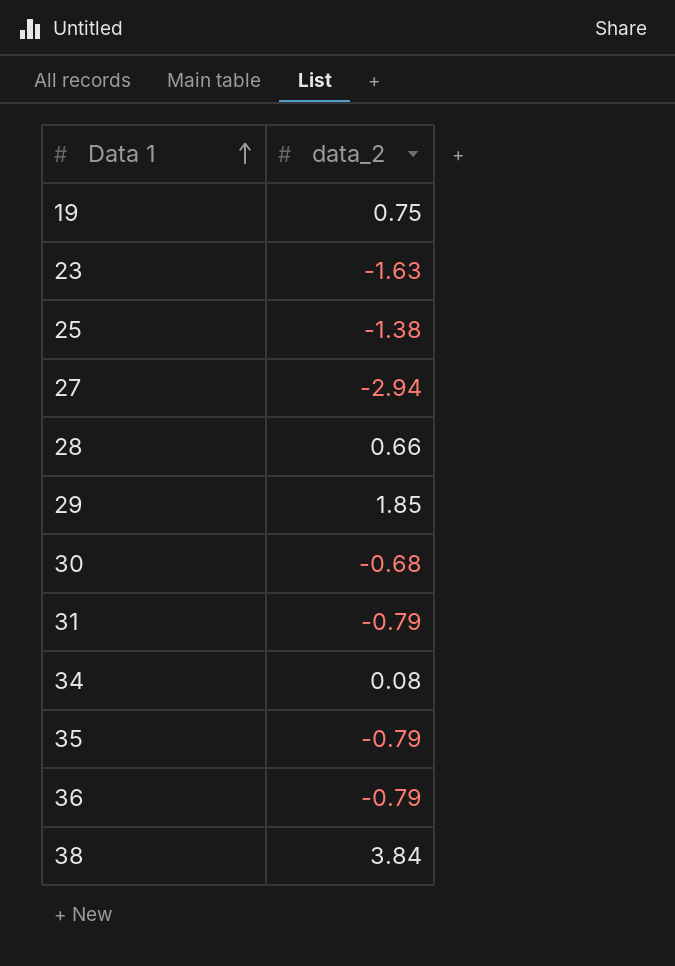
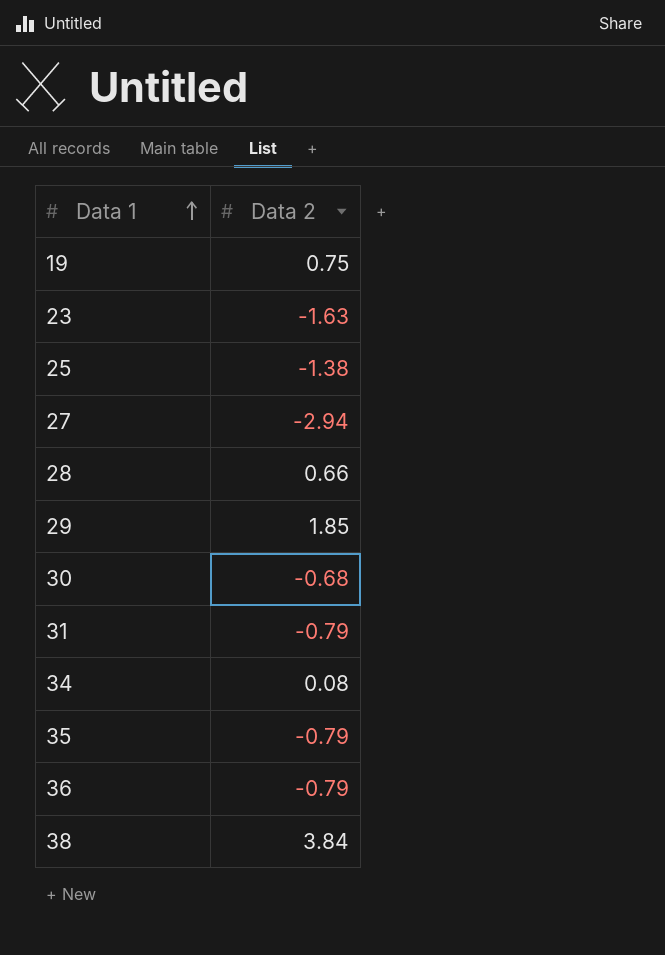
column name: data_2 -> Data 2

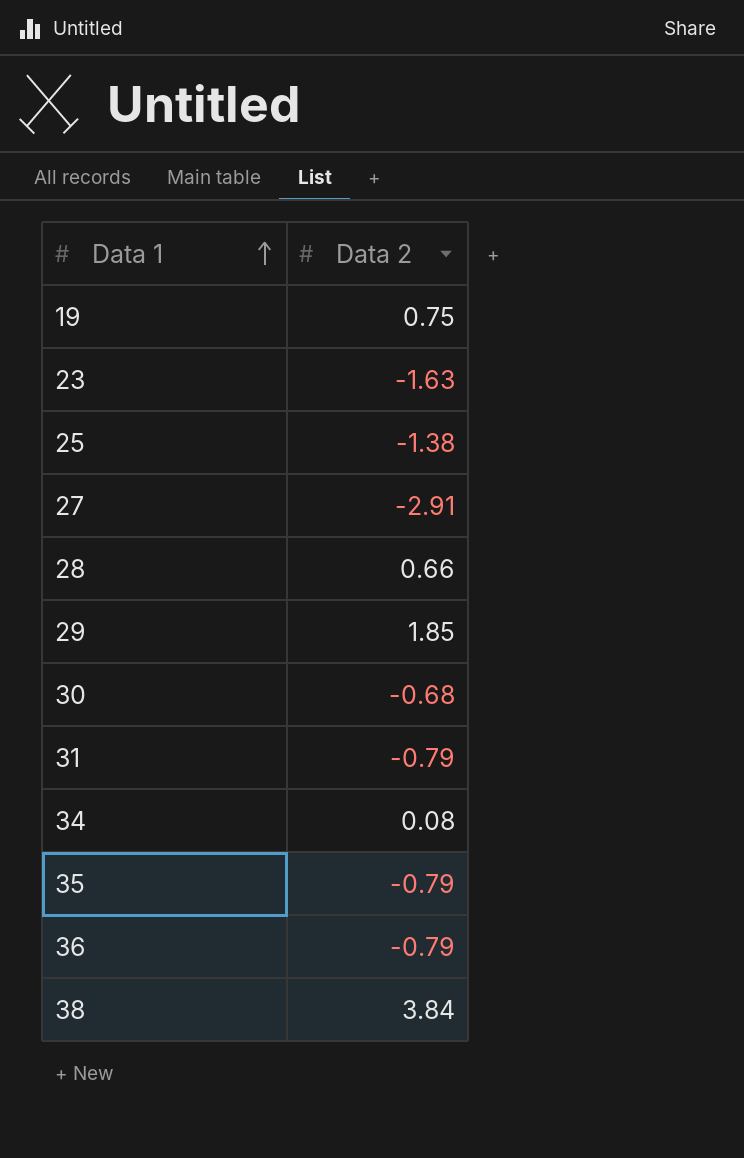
27 | Data 2: -2.94 -> -2.91

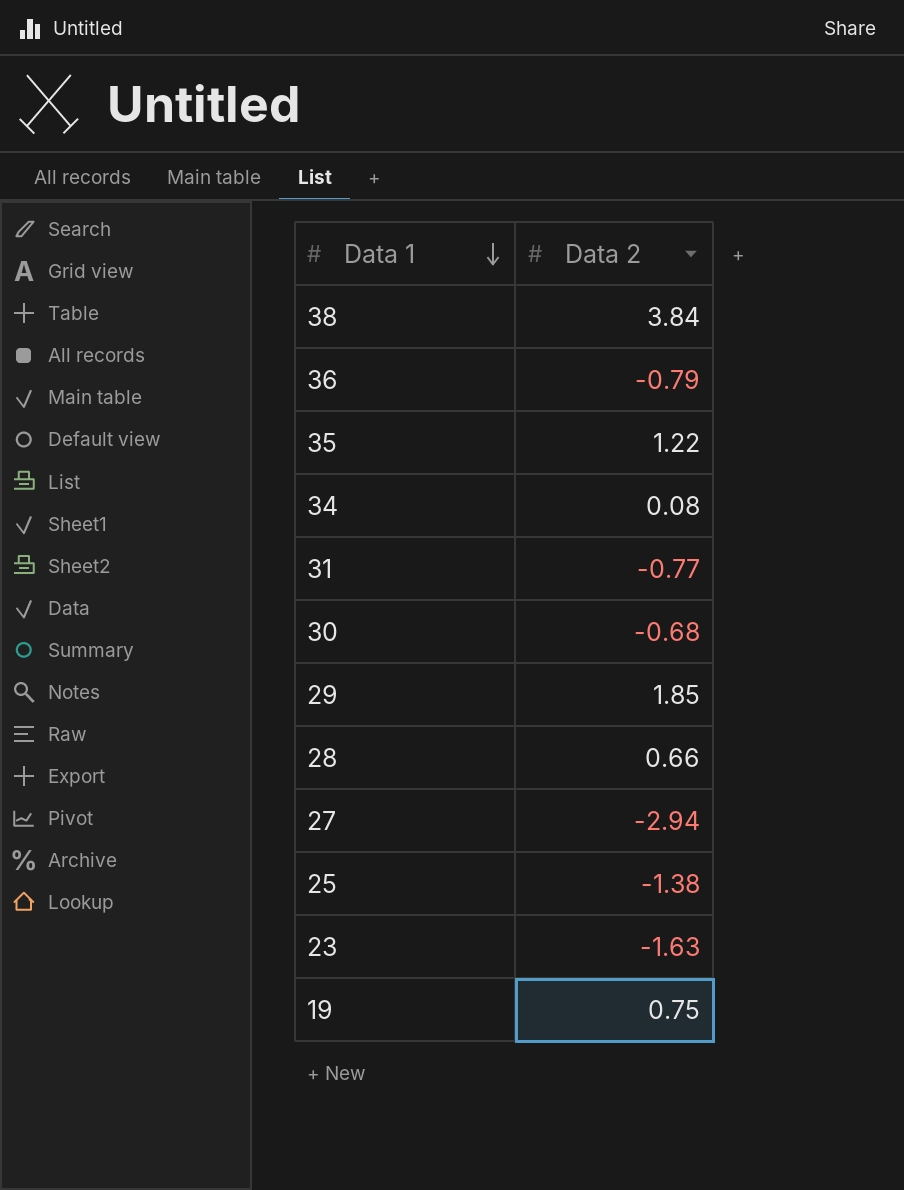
row order: Data 1 ascending -> Data 1 descending
35 | Data 2: -0.79 -> 1.22
31 | Data 2: -0.79 -> -0.77
27 | Data 2: -2.91 -> -2.94

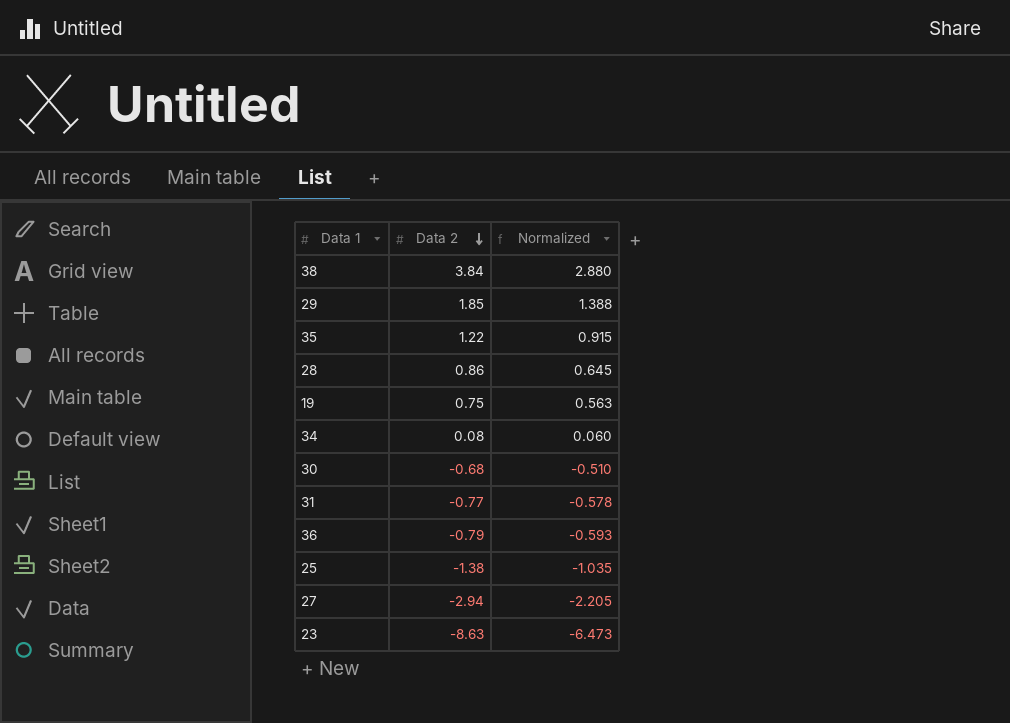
row order: Data 1 descending -> Data 2 descending
column Normalized | formula: none -> [Data 2] * 0.75
28 | Data 2: 0.66 -> 0.86
23 | Data 2: -1.63 -> -8.63

